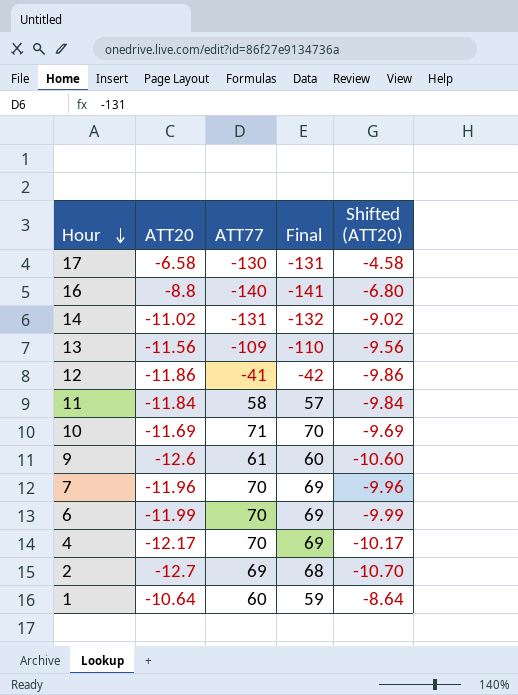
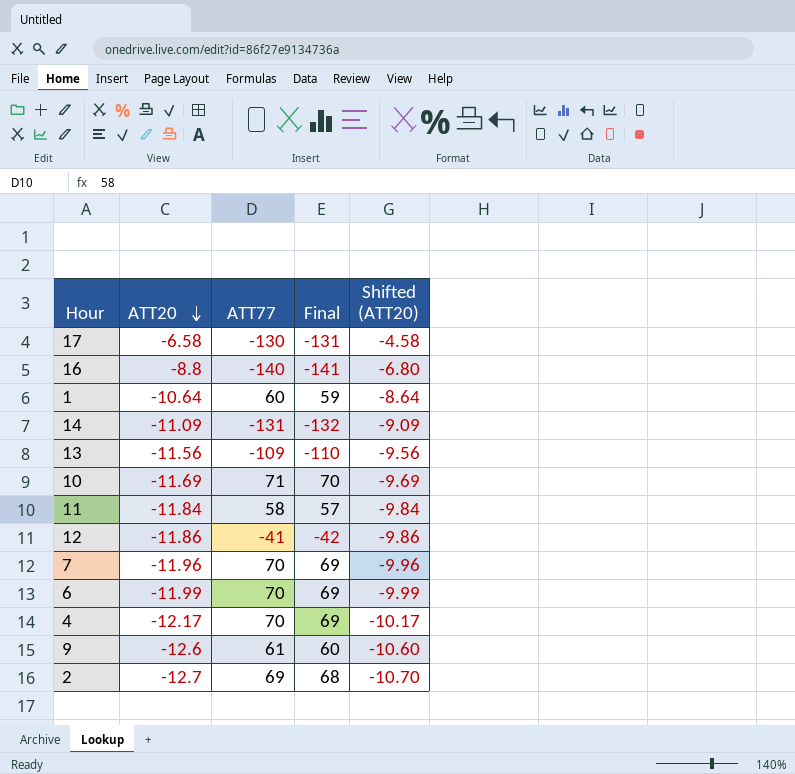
row order: Hour descending -> ATT20 descending
14 | ATT20: -11.02 -> -11.09
14 | Shifted (ATT20): -9.02 -> -9.09

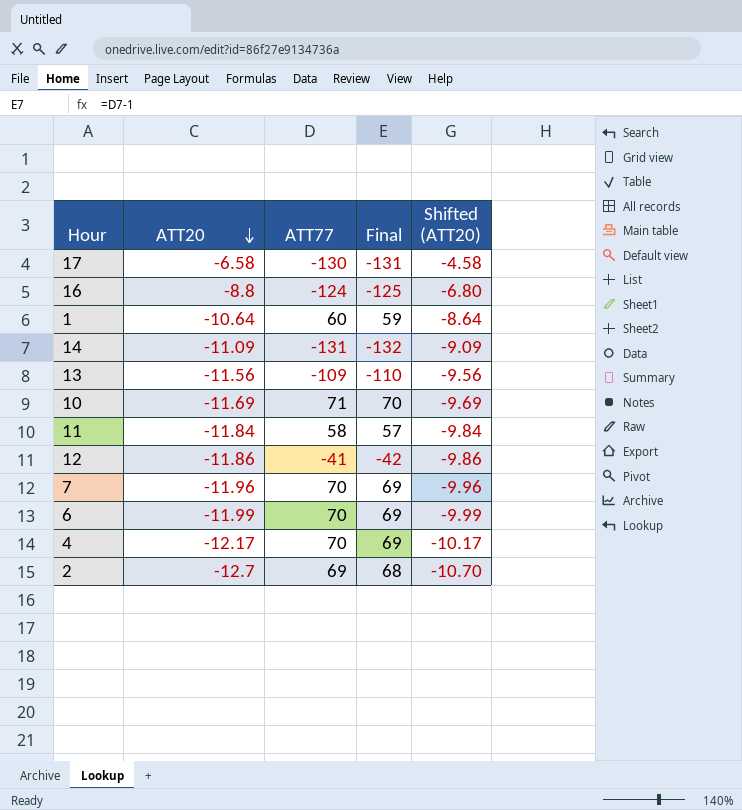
row 9: -12.6 | 61 | 60 | -10.60 -> none
16 | ATT77: -140 -> -124
16 | Final: -141 -> -125

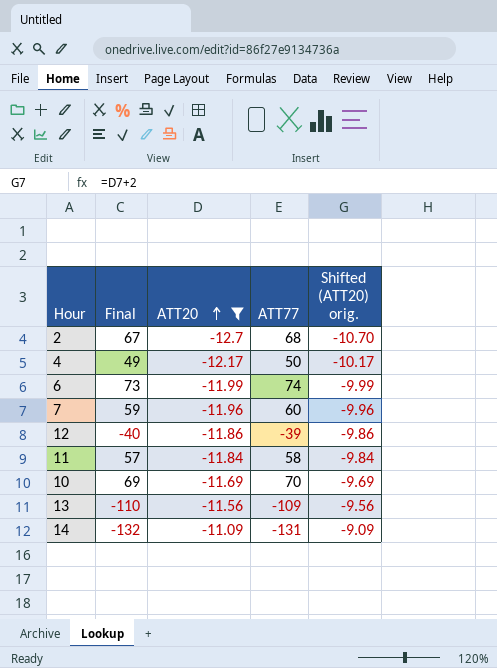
filter: none -> ATT20 <= -11.09
row order: ATT20 descending -> ATT20 ascending
column Final | position: 4 -> 2
column name: Shifted (ATT20) -> Shifted (ATT20) orig.
2 | Final: 68 -> 67
2 | ATT77: 69 -> 68
4 | Final: 69 -> 49
4 | ATT77: 70 -> 50
6 | Final: 69 -> 73
6 | ATT77: 70 -> 74
7 | Final: 69 -> 59
7 | ATT77: 70 -> 60
12 | Final: -42 -> -40
12 | ATT77: -41 -> -39
10 | Final: 70 -> 69
10 | ATT77: 71 -> 70

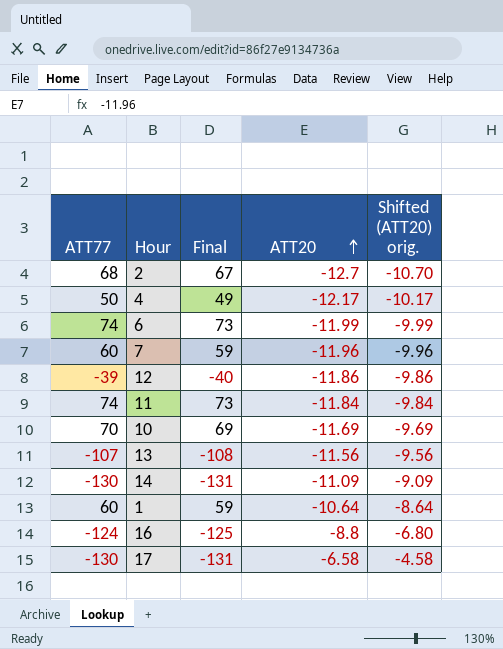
filter: ATT20 <= -11.09 -> none
column ATT77 | position: 4 -> 1
11 | ATT77: 58 -> 74
11 | Final: 57 -> 73
13 | ATT77: -109 -> -107
13 | Final: -110 -> -108
14 | ATT77: -131 -> -130
14 | Final: -132 -> -131

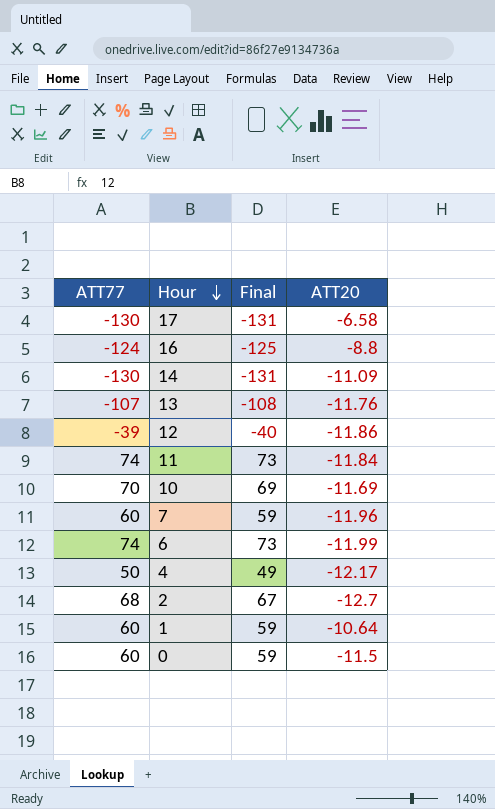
row order: ATT20 ascending -> Hour descending
column Shifted (ATT20) orig. | formula: [ATT20] + 2 -> none
13 | ATT20: -11.56 -> -11.76
row 0: none -> 60 | 59 | -11.5

